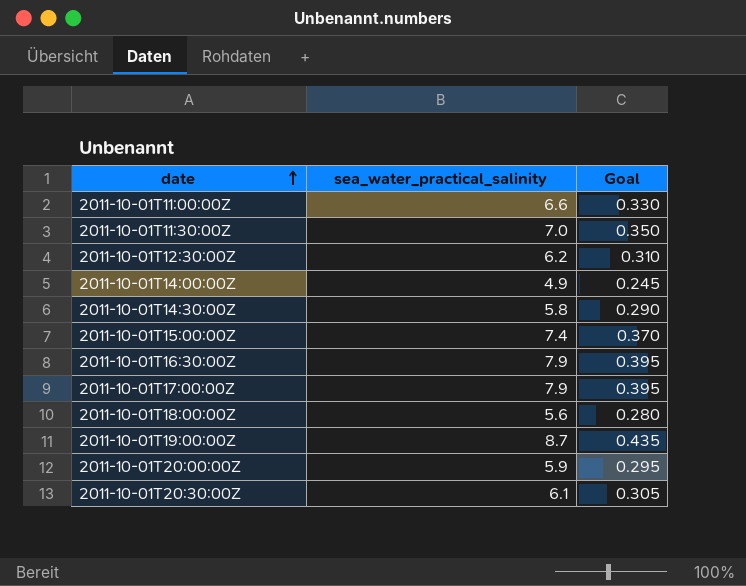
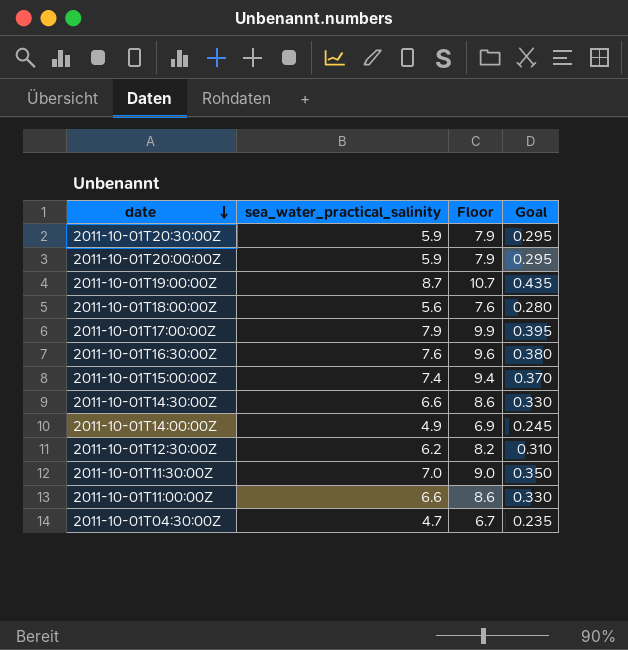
row order: date ascending -> date descending
column Floor | formula: none -> [sea_water_practical_salinity] + 2
2011-10-01T20:30:00Z | sea_water_practical_salinity: 6.1 -> 5.9
2011-10-01T20:30:00Z | Goal: 0.305 -> 0.295
2011-10-01T16:30:00Z | sea_water_practical_salinity: 7.9 -> 7.6
2011-10-01T16:30:00Z | Goal: 0.395 -> 0.380
2011-10-01T14:30:00Z | sea_water_practical_salinity: 5.8 -> 6.6
2011-10-01T14:30:00Z | Goal: 0.290 -> 0.330
row 2011-10-01T04:30:00Z: none -> 4.7 | 6.7 | 0.235

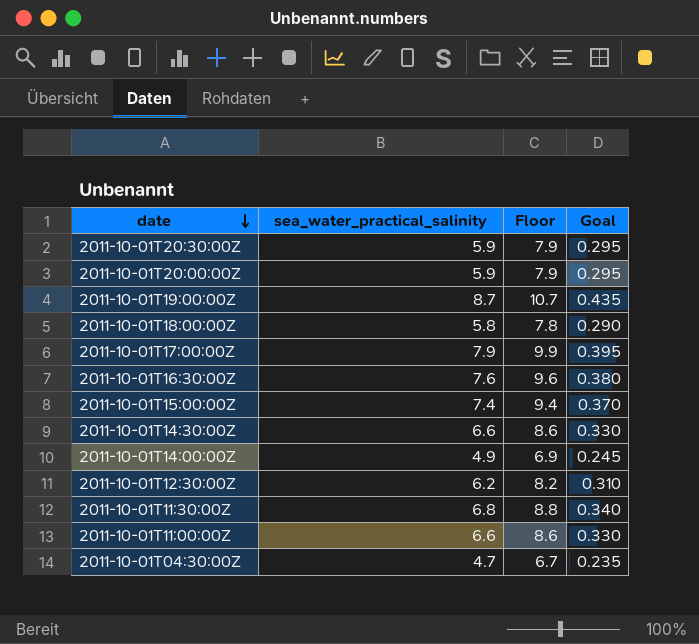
2011-10-01T18:00:00Z | sea_water_practical_salinity: 5.6 -> 5.8
2011-10-01T18:00:00Z | Floor: 7.6 -> 7.8
2011-10-01T18:00:00Z | Goal: 0.280 -> 0.290
2011-10-01T11:30:00Z | sea_water_practical_salinity: 7.0 -> 6.8
2011-10-01T11:30:00Z | Floor: 9.0 -> 8.8
2011-10-01T11:30:00Z | Goal: 0.350 -> 0.340

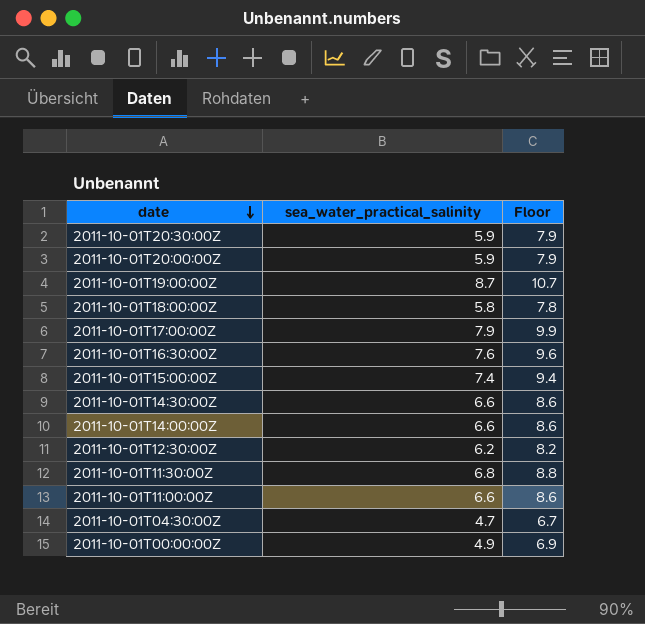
column Goal | formula: [sea_water_practical_salinity] * 0.05 -> none
2011-10-01T14:00:00Z | sea_water_practical_salinity: 4.9 -> 6.6
2011-10-01T14:00:00Z | Floor: 6.9 -> 8.6
row 2011-10-01T00:00:00Z: none -> 4.9 | 6.9

